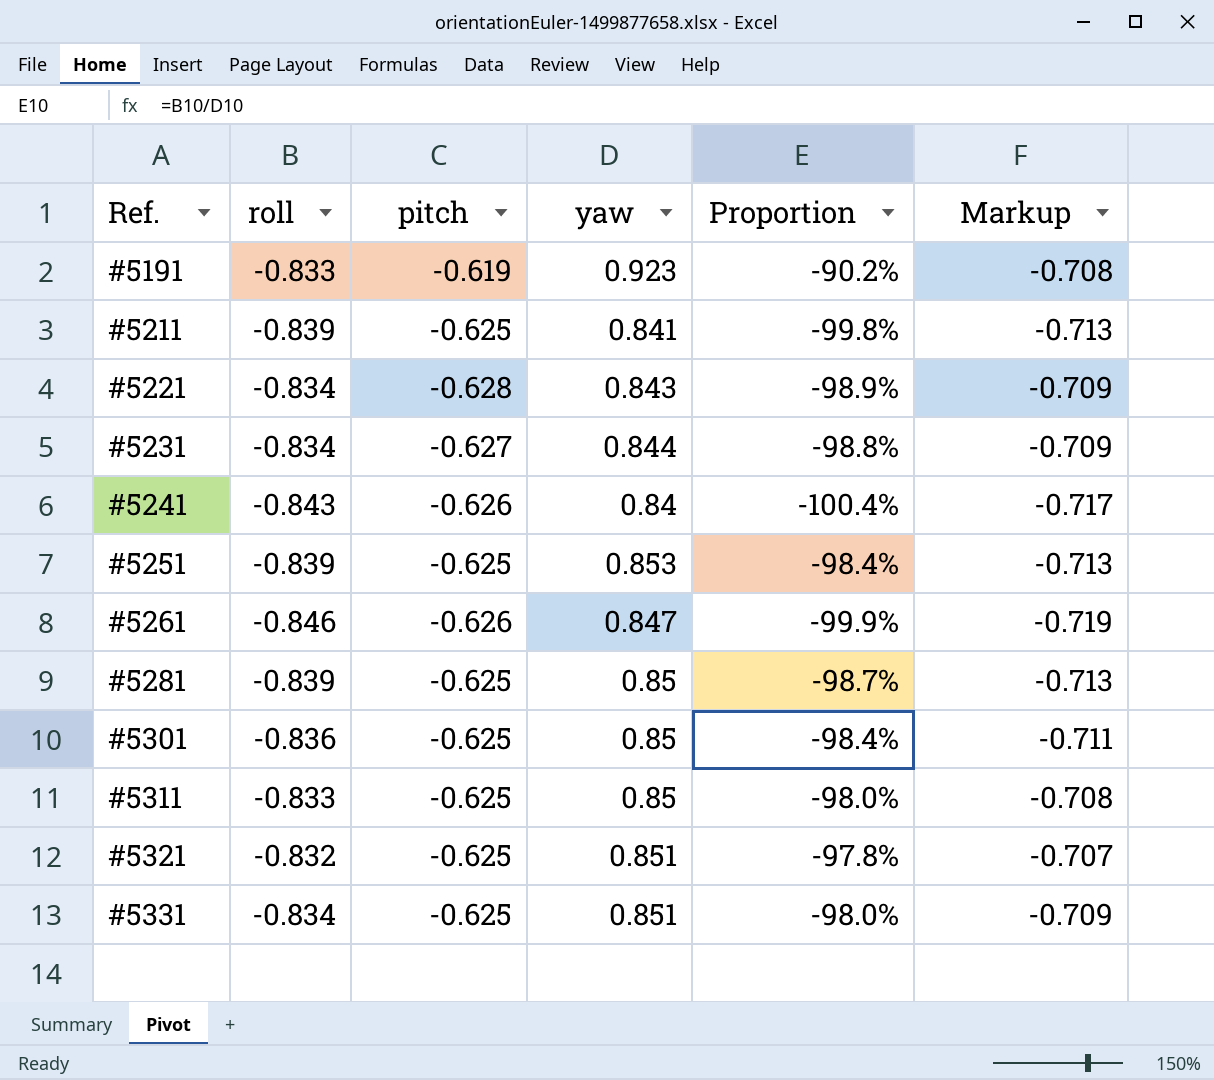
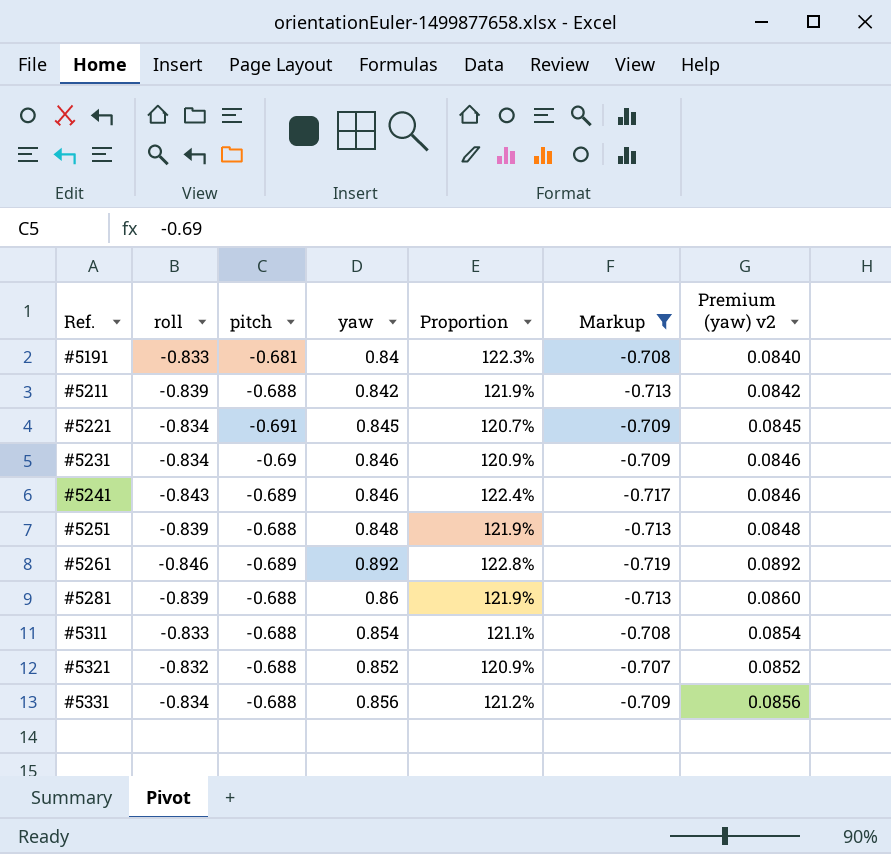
filter: none -> Markup != -0.711
column Proportion | formula: [roll] / [yaw] -> [roll] / [pitch]
column Premium (yaw) v2 | formula: none -> [yaw] * 0.1
#5191 | pitch: -0.619 -> -0.681
#5191 | yaw: 0.923 -> 0.84
#5211 | pitch: -0.625 -> -0.688
#5211 | yaw: 0.841 -> 0.842
#5221 | pitch: -0.628 -> -0.691
#5221 | yaw: 0.843 -> 0.845
#5231 | pitch: -0.627 -> -0.69
#5231 | yaw: 0.844 -> 0.846
#5241 | pitch: -0.626 -> -0.689
#5241 | yaw: 0.84 -> 0.846
#5251 | pitch: -0.625 -> -0.688
#5251 | yaw: 0.853 -> 0.848
#5261 | pitch: -0.626 -> -0.689
#5261 | yaw: 0.847 -> 0.892
#5281 | pitch: -0.625 -> -0.688
#5281 | yaw: 0.85 -> 0.86
#5311 | pitch: -0.625 -> -0.688
#5311 | yaw: 0.85 -> 0.854
#5321 | pitch: -0.625 -> -0.688
#5321 | yaw: 0.851 -> 0.852
#5331 | pitch: -0.625 -> -0.688
#5331 | yaw: 0.851 -> 0.856

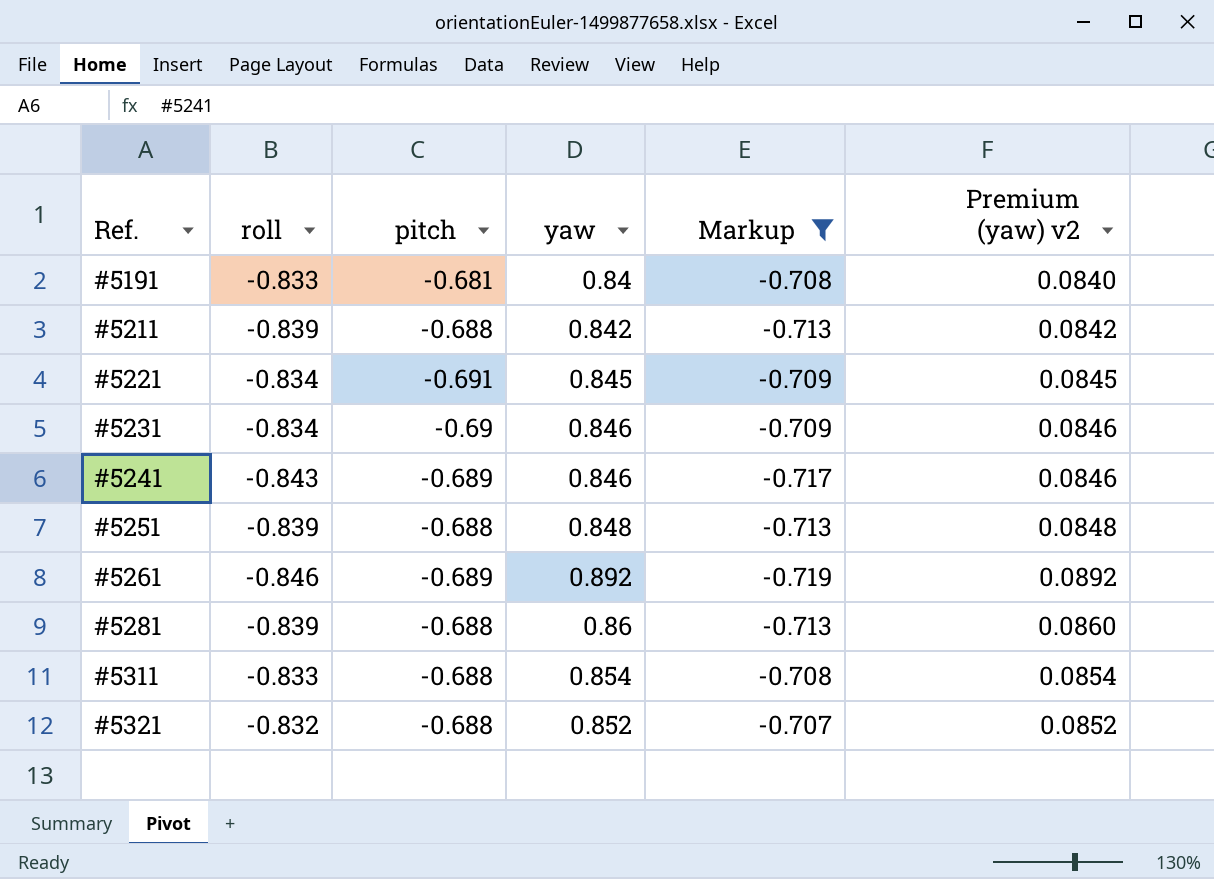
column Proportion | formula: [roll] / [pitch] -> none
row #5331: -0.834 | -0.688 | 0.856 | 121.2% | -0.709 | 0.0856 -> none

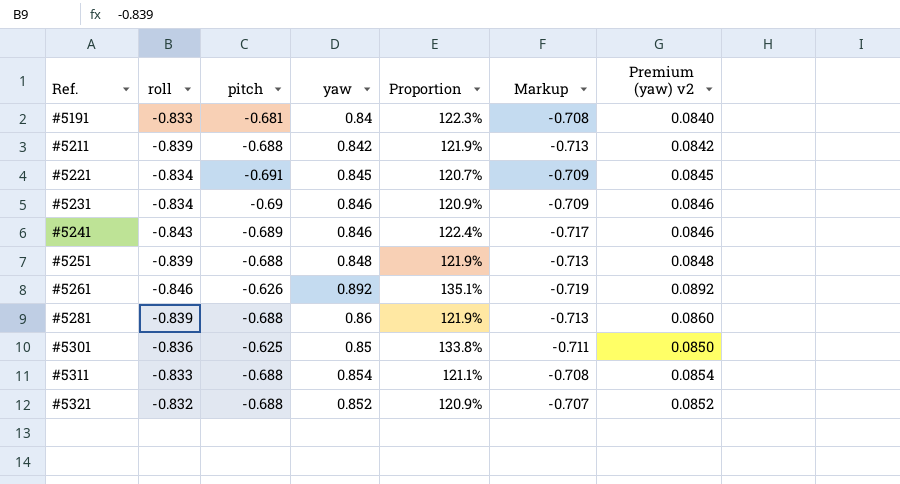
filter: Markup != -0.711 -> none
column Proportion | formula: none -> [roll] / [pitch]
#5261 | pitch: -0.689 -> -0.626

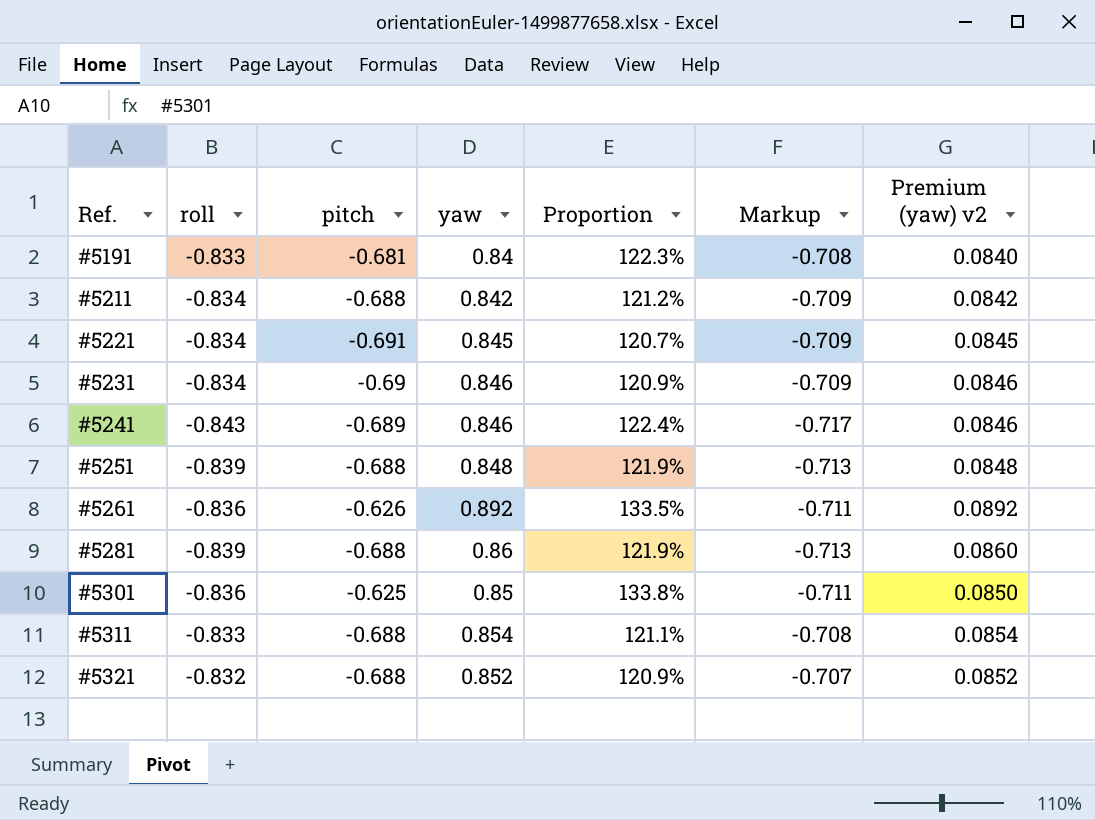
#5211 | roll: -0.839 -> -0.834
#5211 | Proportion: 121.9% -> 121.2%
#5211 | Markup: -0.713 -> -0.709
#5261 | roll: -0.846 -> -0.836
#5261 | Proportion: 135.1% -> 133.5%
#5261 | Markup: -0.719 -> -0.711

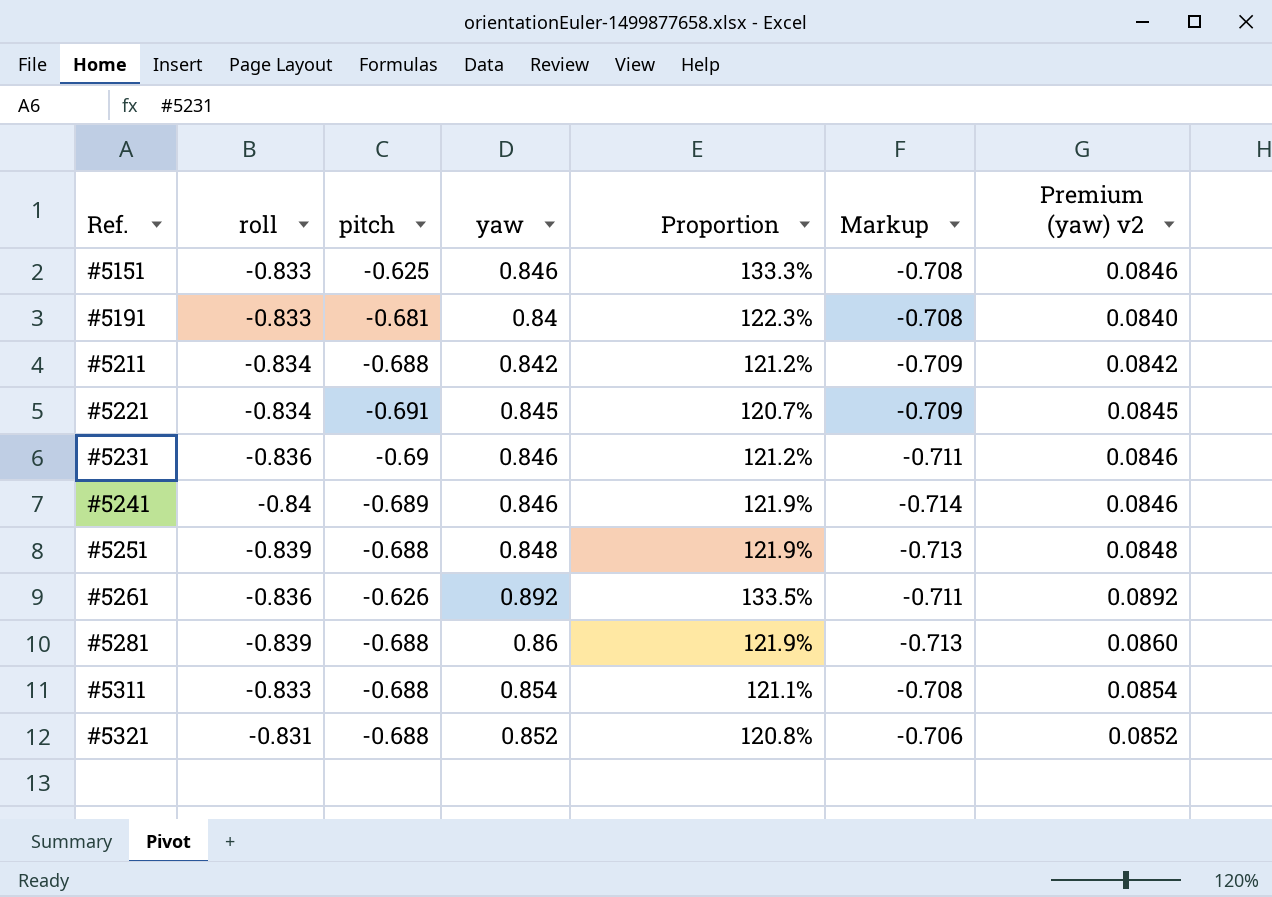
row #5301: -0.836 | -0.625 | 0.85 | 133.8% | -0.711 | 0.0850 -> none
row #5151: none -> -0.833 | -0.625 | 0.846 | 133.3% | -0.708 | 0.0846
#5231 | roll: -0.834 -> -0.836
#5231 | Proportion: 120.9% -> 121.2%
#5231 | Markup: -0.709 -> -0.711
#5241 | roll: -0.843 -> -0.84
#5241 | Proportion: 122.4% -> 121.9%
#5241 | Markup: -0.717 -> -0.714
#5321 | roll: -0.832 -> -0.831
#5321 | Proportion: 120.9% -> 120.8%
#5321 | Markup: -0.707 -> -0.706

